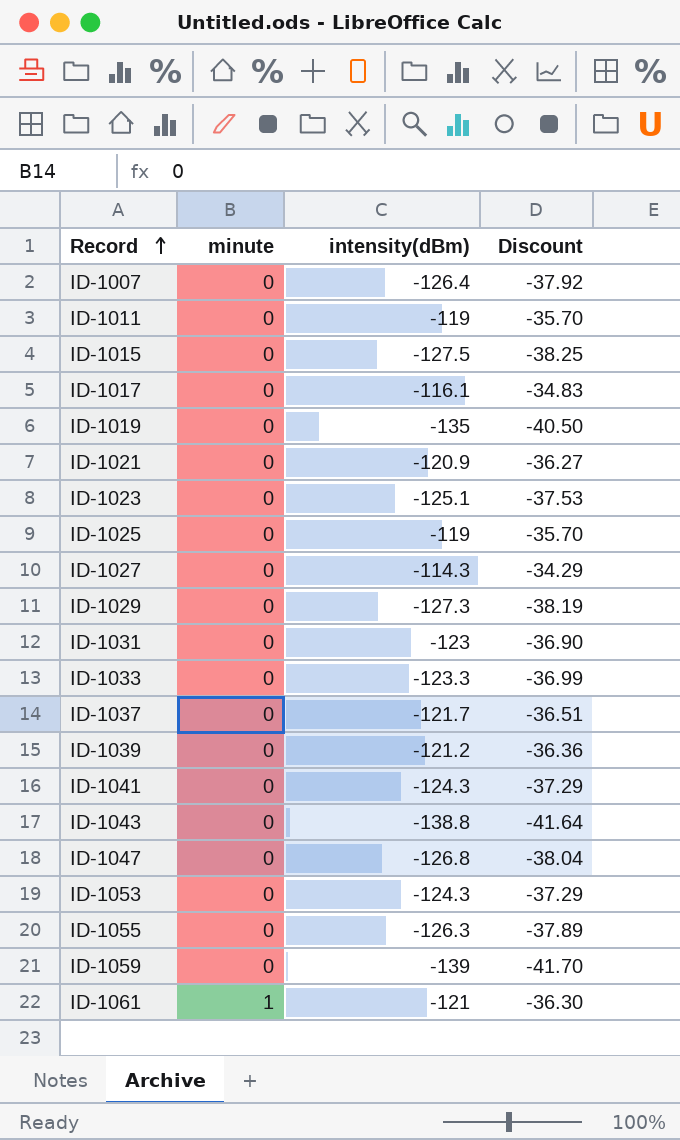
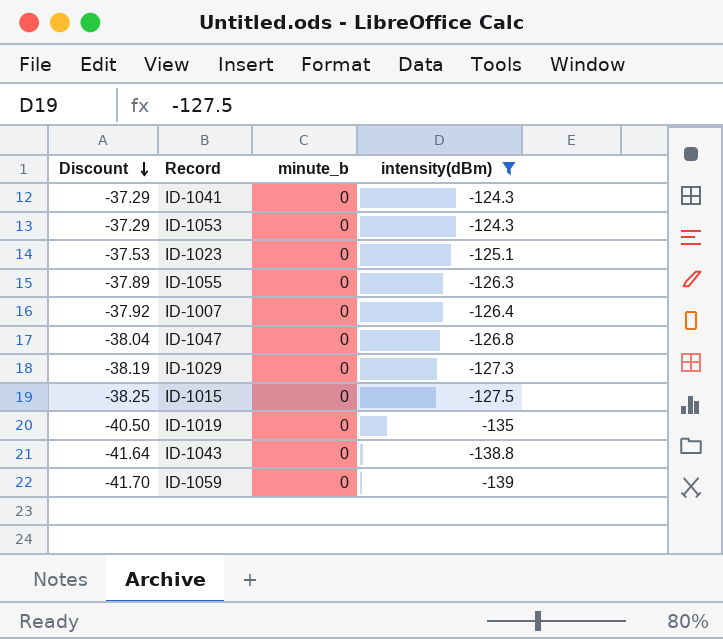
filter: none -> intensity(dBm) <= -124.3
row order: Record ascending -> Discount descending
column Discount | position: 4 -> 1
column name: minute -> minute_b

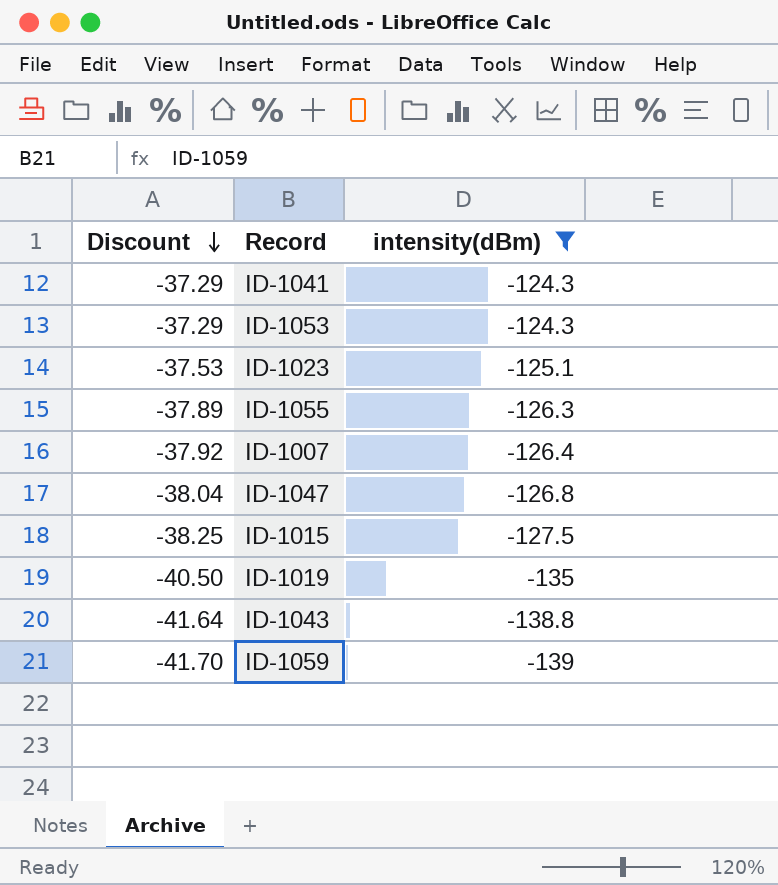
column minute_b | position: 3 -> none
row ID-1029: -38.19 | 0 | -127.3 -> none

